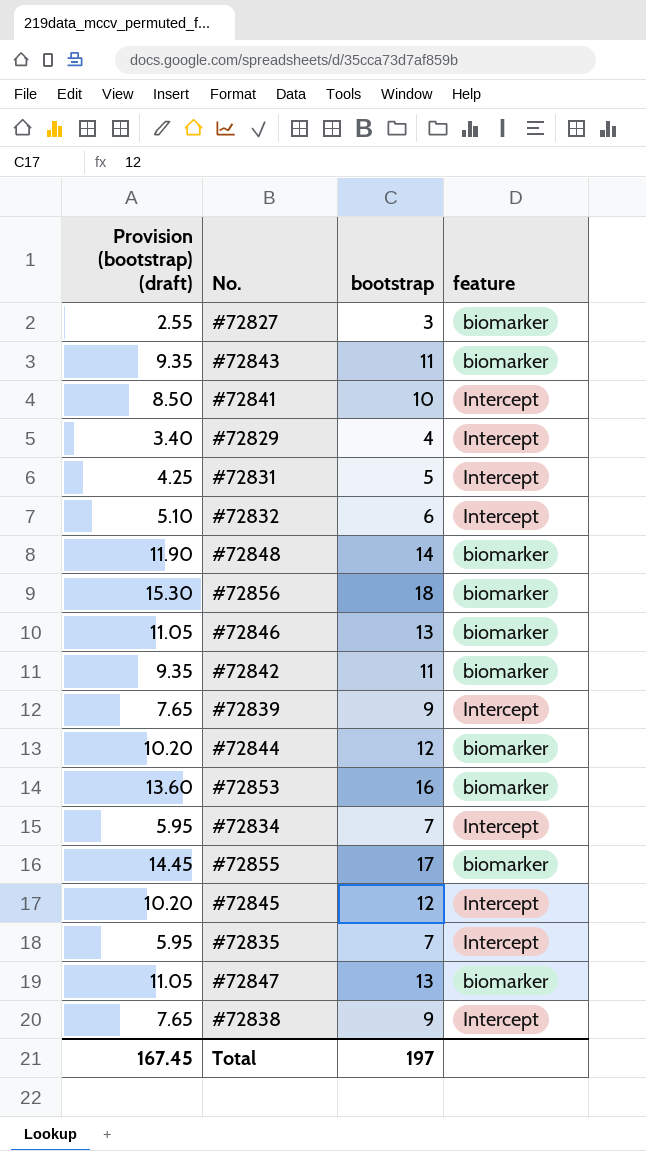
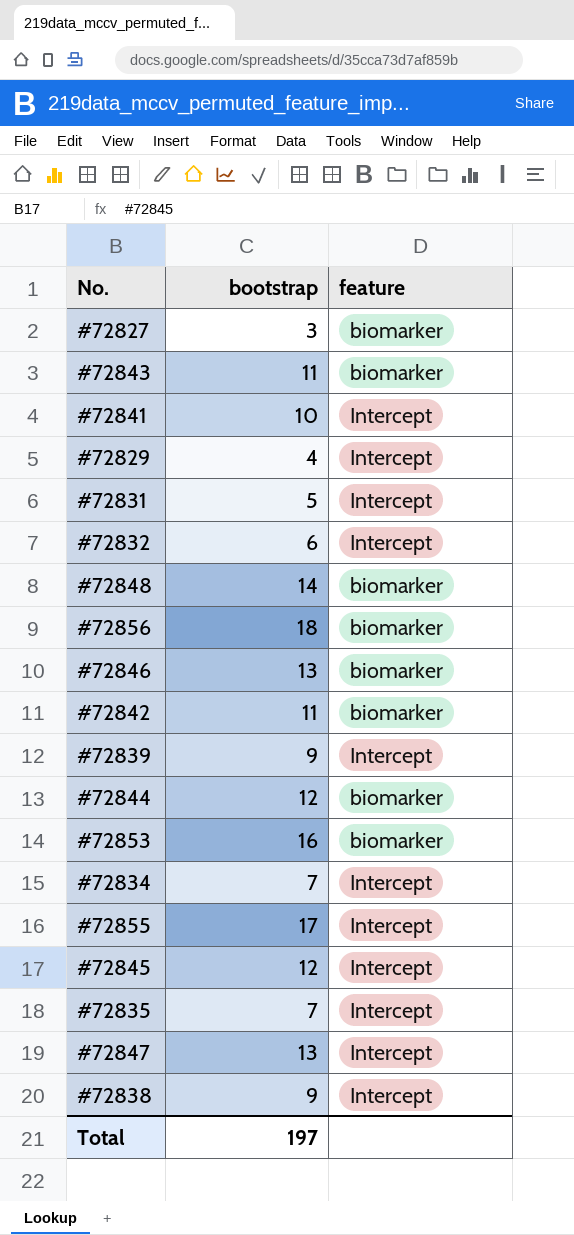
column Provision (bootstrap) (draft) | formula: [bootstrap] * 0.85 -> none
#72855 | feature: biomarker -> Intercept
#72847 | feature: biomarker -> Intercept

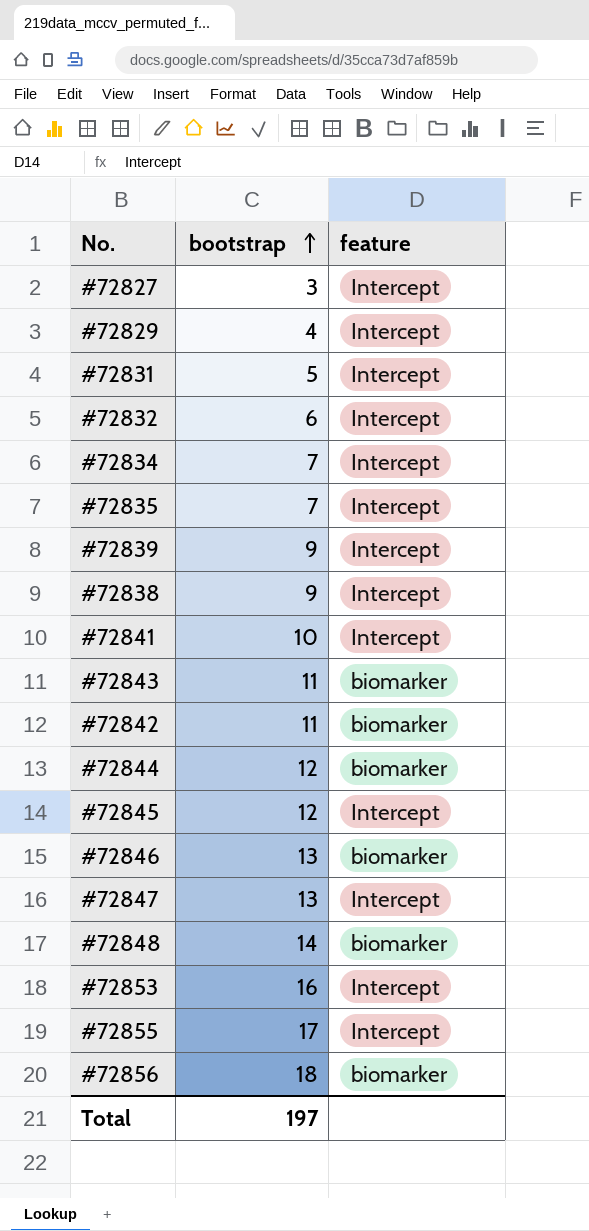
row order: none -> bootstrap ascending
#72827 | feature: biomarker -> Intercept
#72853 | feature: biomarker -> Intercept

